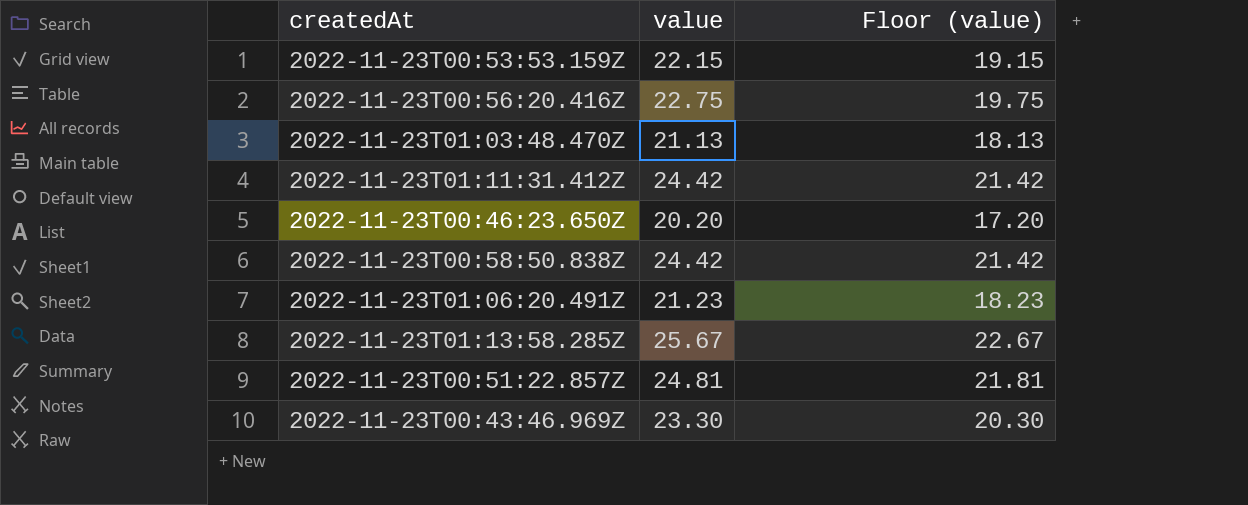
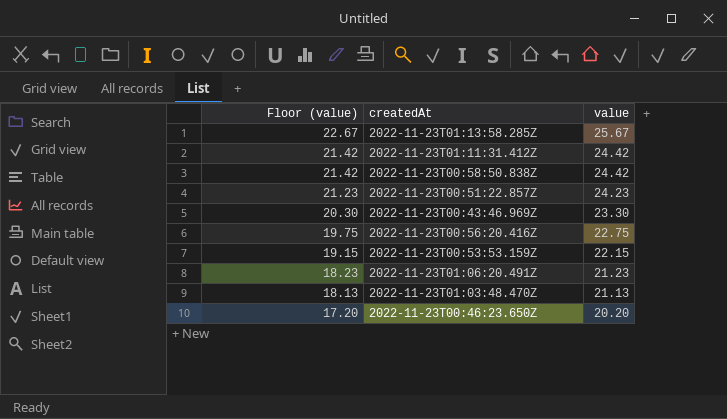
row order: none -> Floor (value) descending
column Floor (value) | position: 3 -> 1
2022-11-23T00:51:22.857Z | Floor (value): 21.81 -> 21.23
2022-11-23T00:51:22.857Z | value: 24.81 -> 24.23

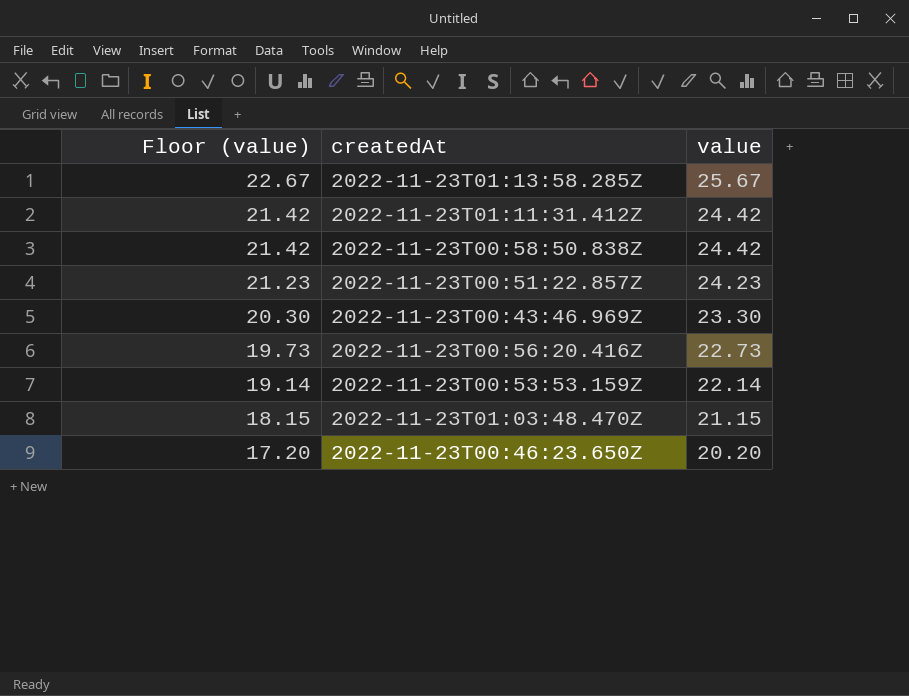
row 2022-11-23T01:06:20.491Z: 18.23 | 21.23 -> none
2022-11-23T00:56:20.416Z | Floor (value): 19.75 -> 19.73
2022-11-23T00:56:20.416Z | value: 22.75 -> 22.73
2022-11-23T00:53:53.159Z | Floor (value): 19.15 -> 19.14
2022-11-23T00:53:53.159Z | value: 22.15 -> 22.14
2022-11-23T01:03:48.470Z | Floor (value): 18.13 -> 18.15
2022-11-23T01:03:48.470Z | value: 21.13 -> 21.15

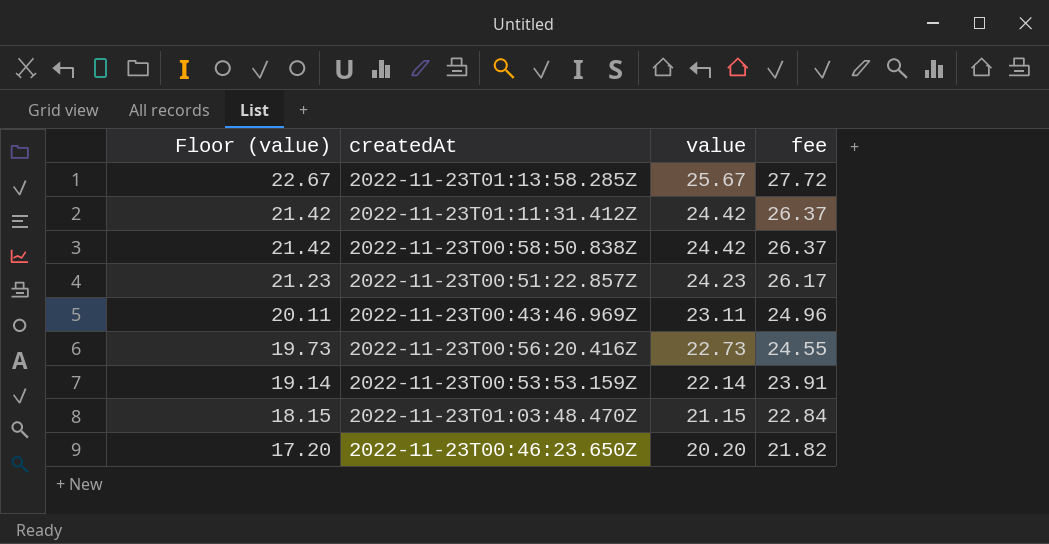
column fee | formula: none -> [value] * 1.08
2022-11-23T00:43:46.969Z | Floor (value): 20.30 -> 20.11
2022-11-23T00:43:46.969Z | value: 23.30 -> 23.11

